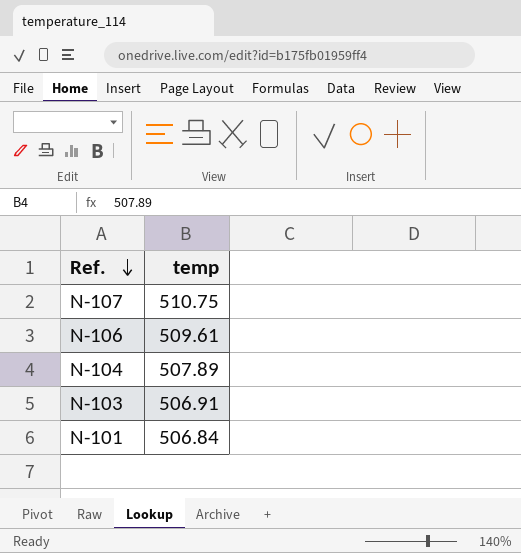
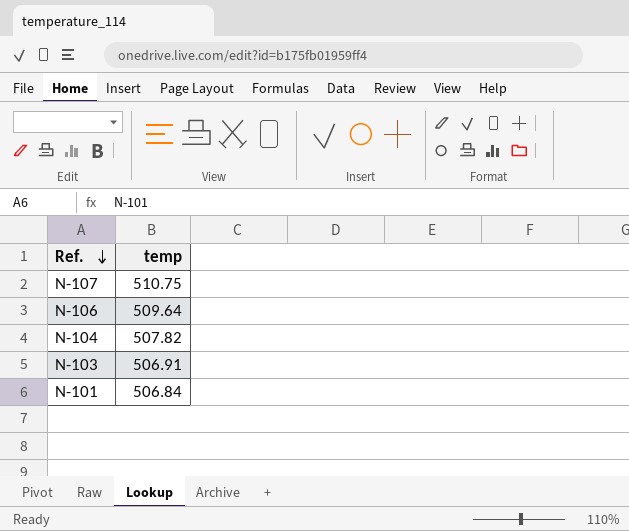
N-106 | temp: 509.61 -> 509.64
N-104 | temp: 507.89 -> 507.82

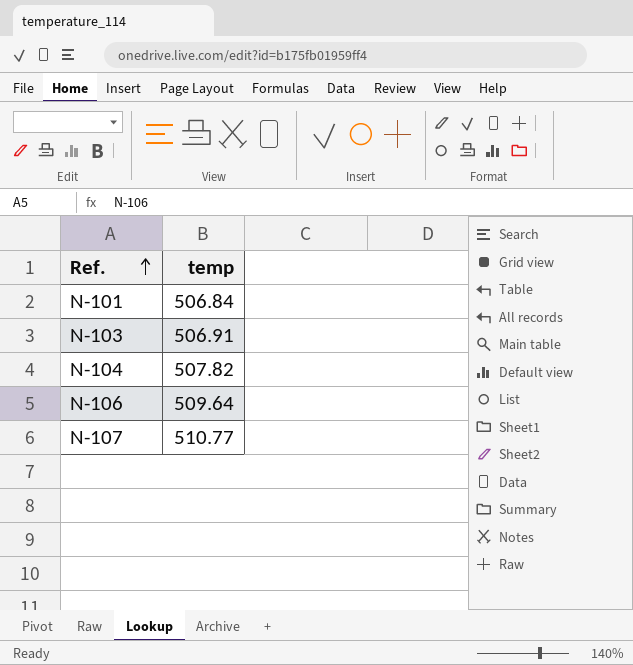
row order: Ref. descending -> Ref. ascending
N-107 | temp: 510.75 -> 510.77

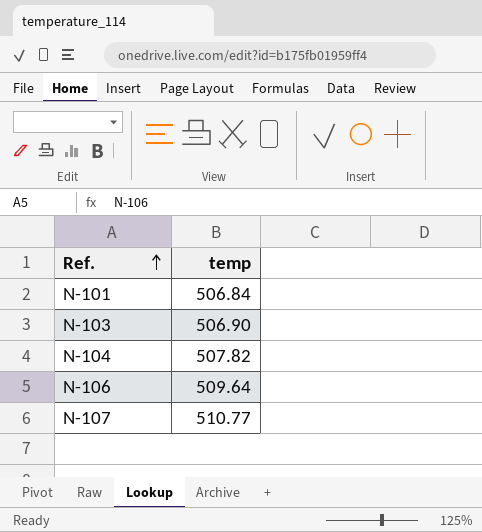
N-103 | temp: 506.91 -> 506.90

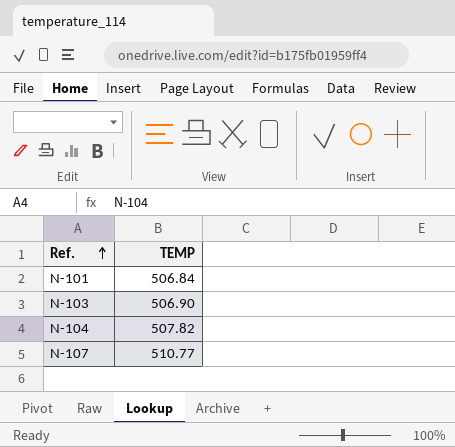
column name: temp -> TEMP
row N-106: 509.64 -> none

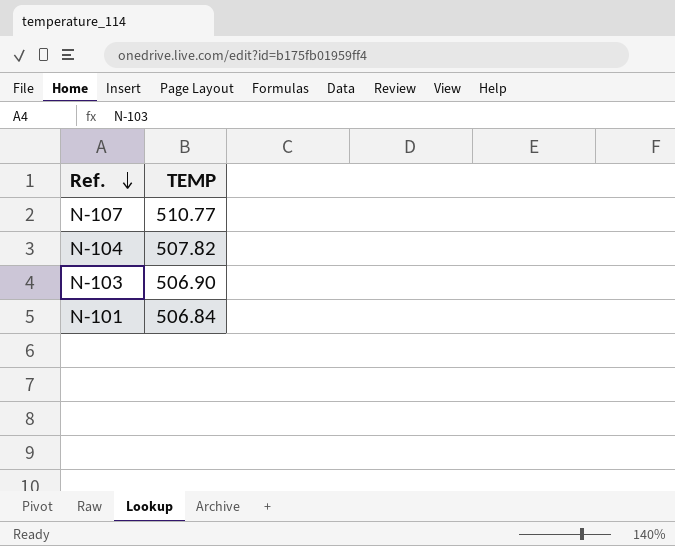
row order: Ref. ascending -> Ref. descending

